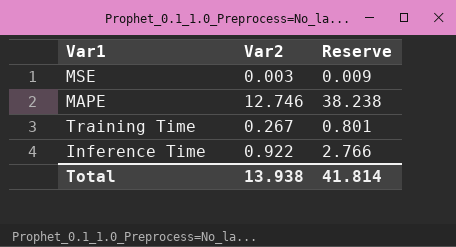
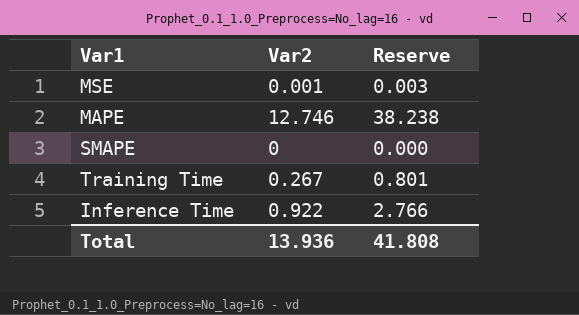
MSE | Var2: 0.003 -> 0.001
MSE | Reserve: 0.009 -> 0.003
row SMAPE: none -> 0 | 0.000
Total | Var2: 13.938 -> 13.936
Total | Reserve: 41.814 -> 41.808

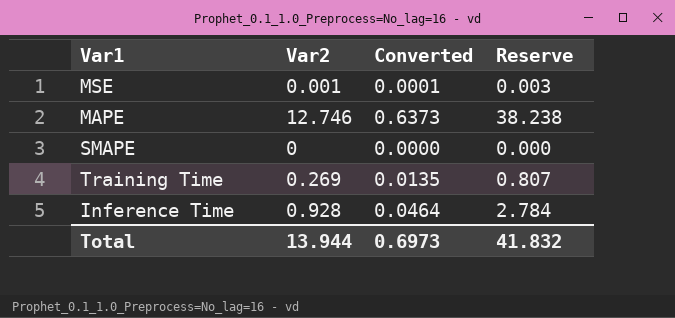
column Converted | formula: none -> [Var2] * 0.05
Training Time | Var2: 0.267 -> 0.269
Training Time | Reserve: 0.801 -> 0.807
Inference Time | Var2: 0.922 -> 0.928
Inference Time | Reserve: 2.766 -> 2.784
Total | Var2: 13.936 -> 13.944
Total | Reserve: 41.808 -> 41.832

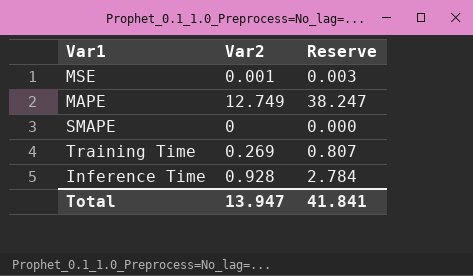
column Converted | formula: [Var2] * 0.05 -> none
MAPE | Var2: 12.746 -> 12.749
MAPE | Reserve: 38.238 -> 38.247
Total | Var2: 13.944 -> 13.947
Total | Reserve: 41.832 -> 41.841

